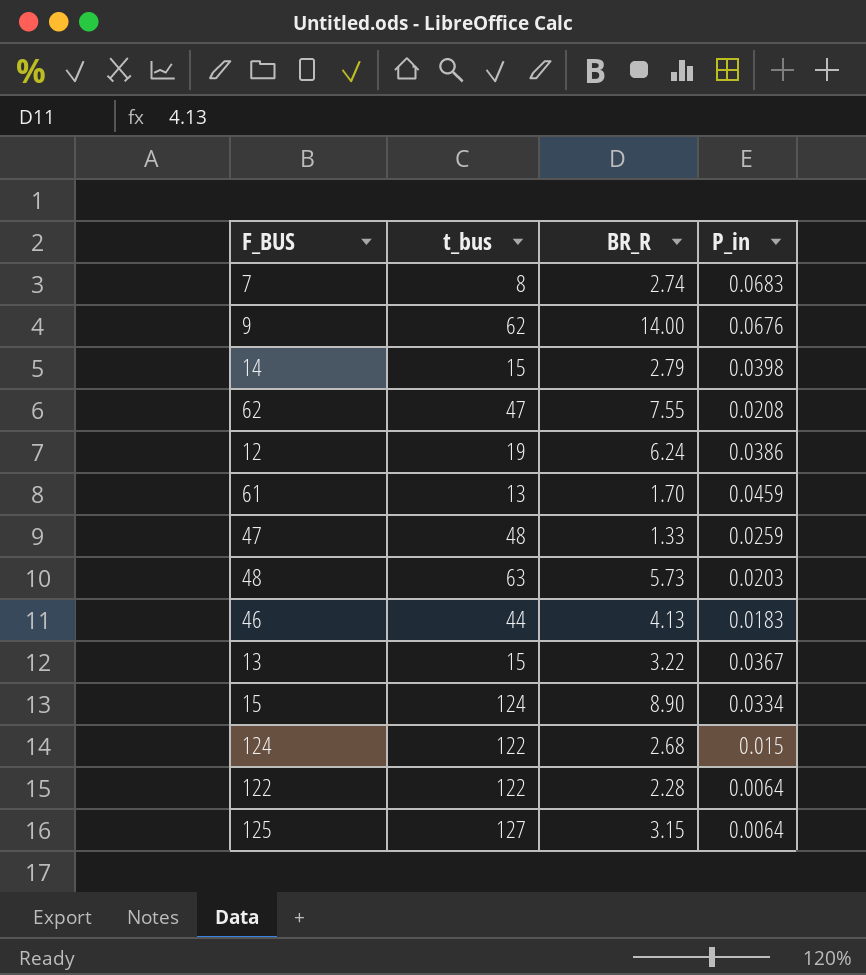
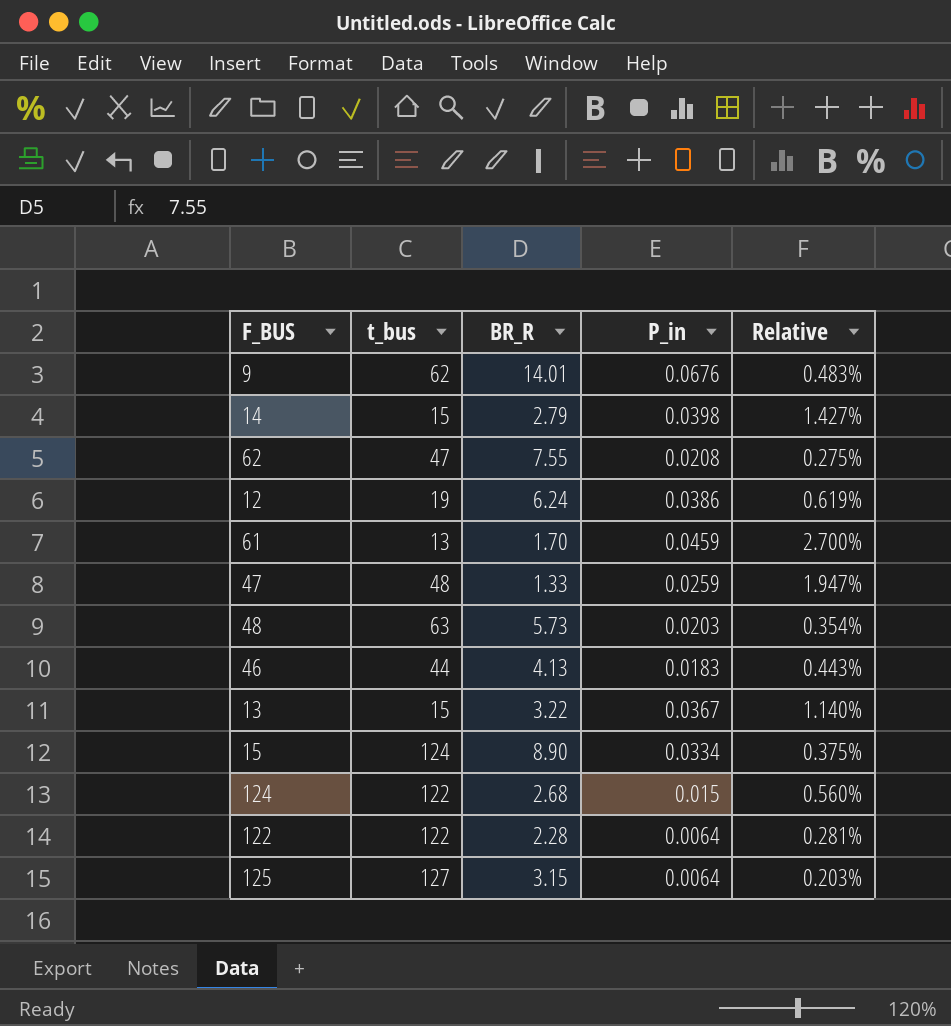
column Relative | formula: none -> [P_in] / [BR_R]
row 7: 8 | 2.74 | 0.0683 -> none
9 | BR_R: 14.00 -> 14.01

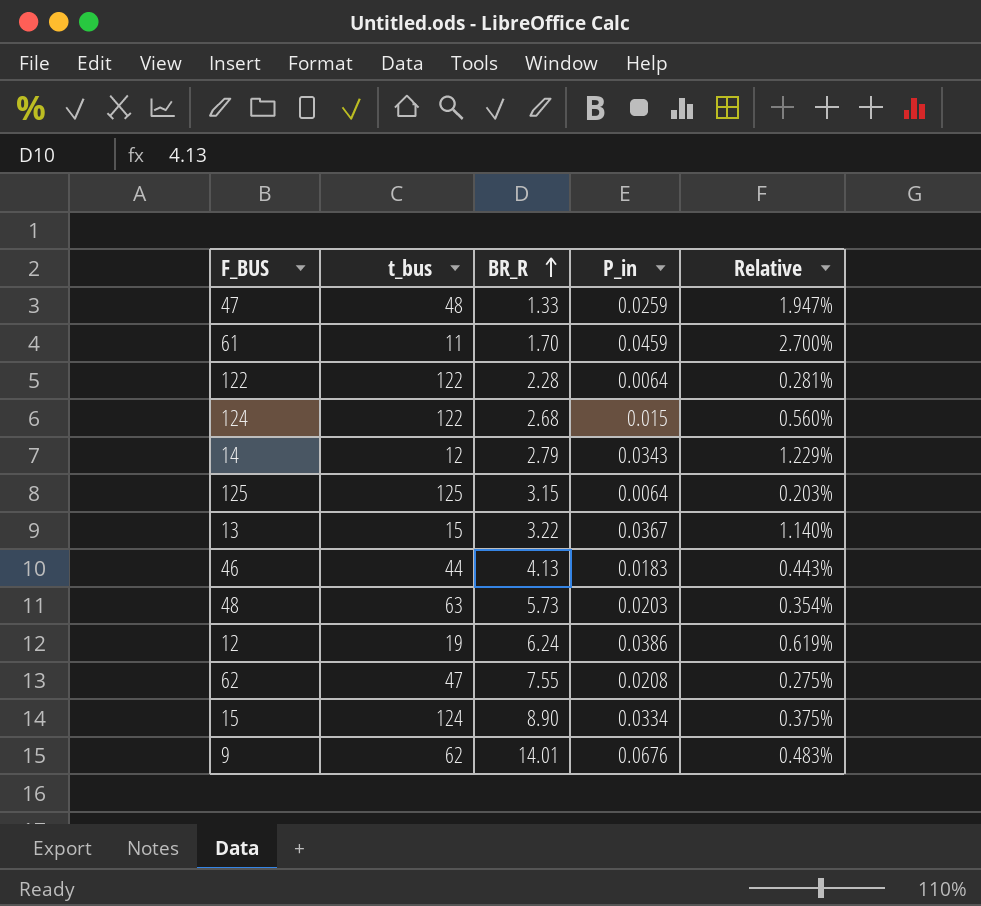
row order: none -> BR_R ascending
61 | t_bus: 13 -> 11
14 | t_bus: 15 -> 12
14 | P_in: 0.0398 -> 0.0343
14 | Relative: 1.427% -> 1.229%
125 | t_bus: 127 -> 125

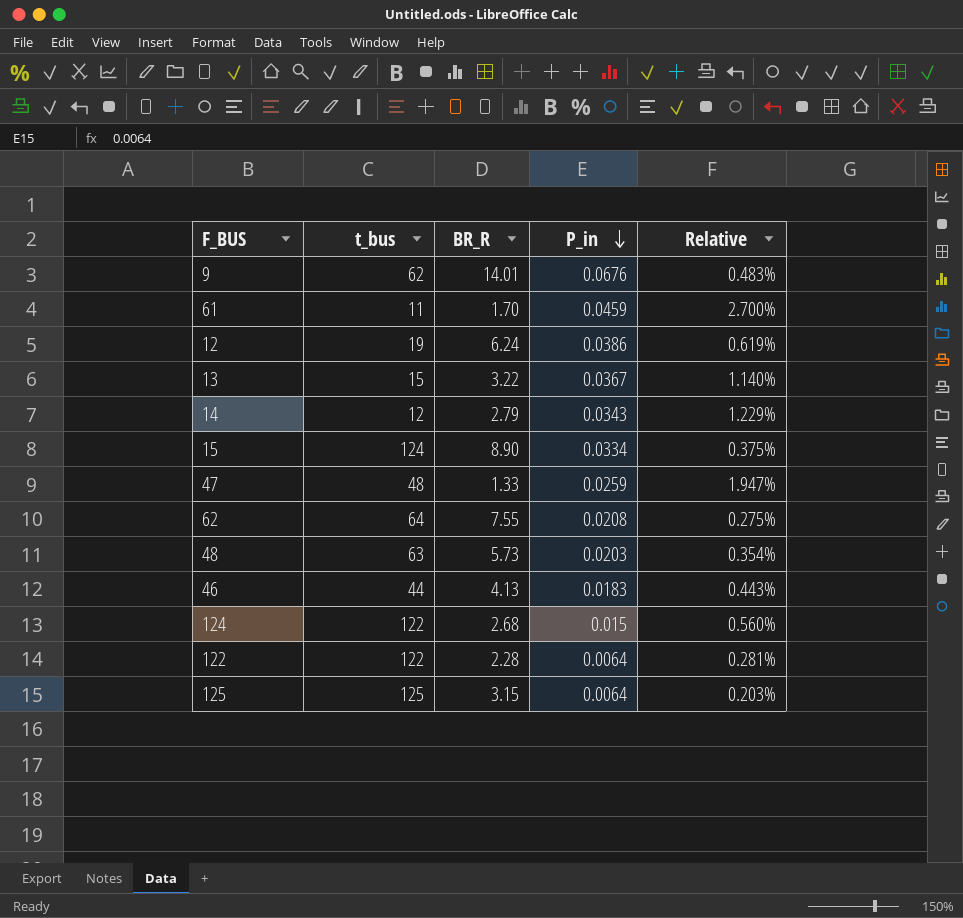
row order: BR_R ascending -> P_in descending
62 | t_bus: 47 -> 64

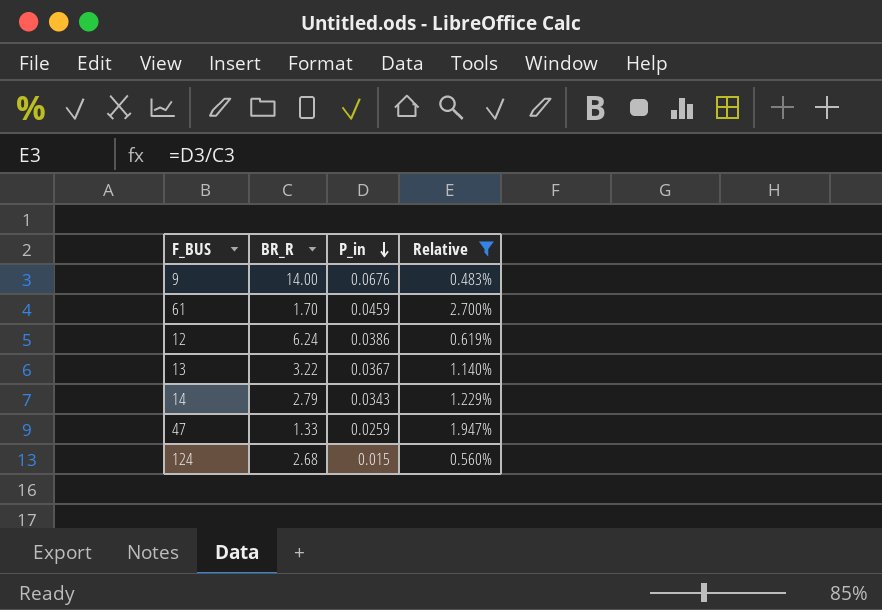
filter: none -> Relative >= 0.483%
column t_bus | position: 2 -> none
9 | BR_R: 14.01 -> 14.00

